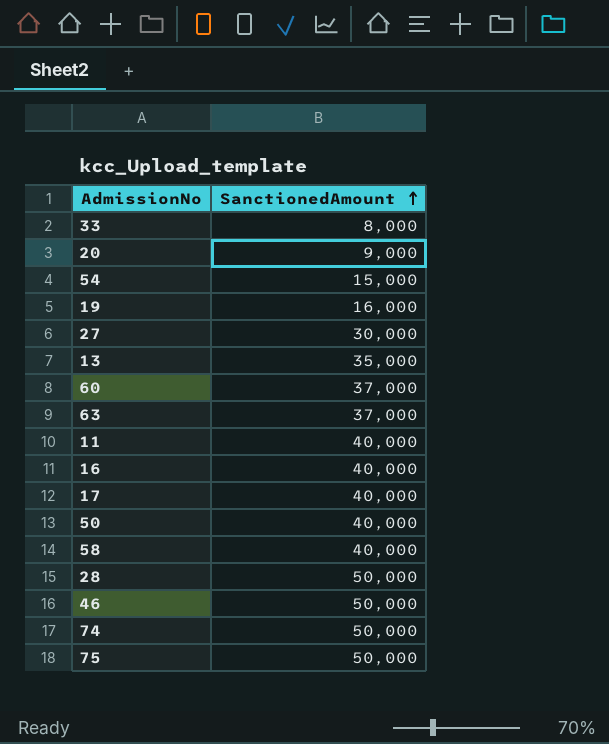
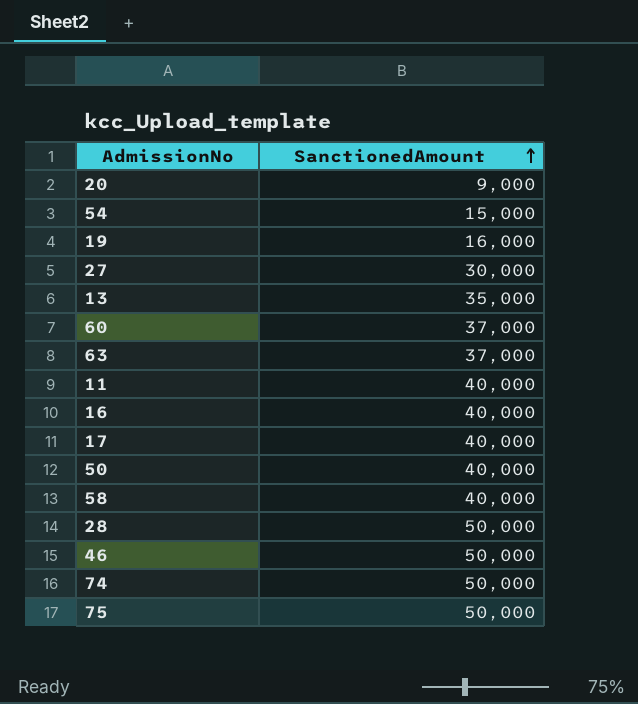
row 33: 8,000 -> none

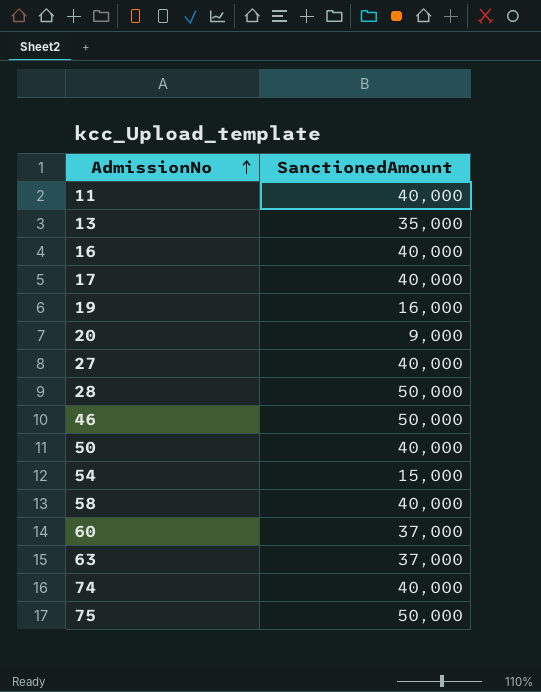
row order: SanctionedAmount ascending -> AdmissionNo ascending
27 | SanctionedAmount: 30,000 -> 40,000
74 | SanctionedAmount: 50,000 -> 40,000

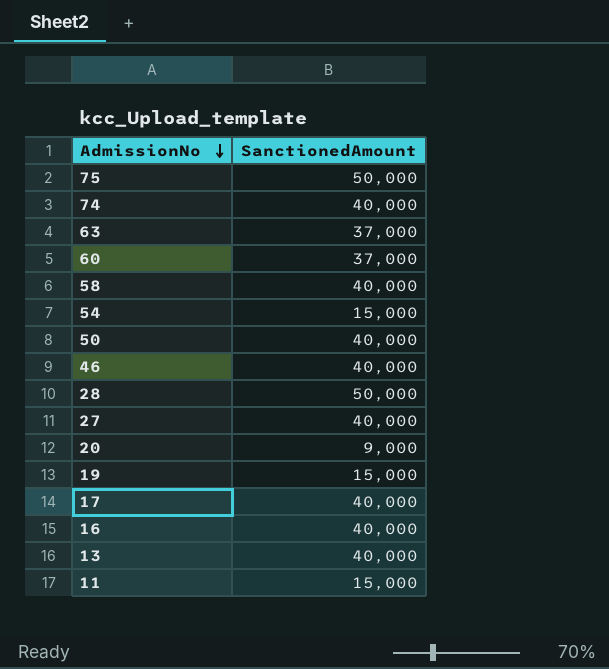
row order: AdmissionNo ascending -> AdmissionNo descending
46 | SanctionedAmount: 50,000 -> 40,000
19 | SanctionedAmount: 16,000 -> 15,000
13 | SanctionedAmount: 35,000 -> 40,000
11 | SanctionedAmount: 40,000 -> 15,000

